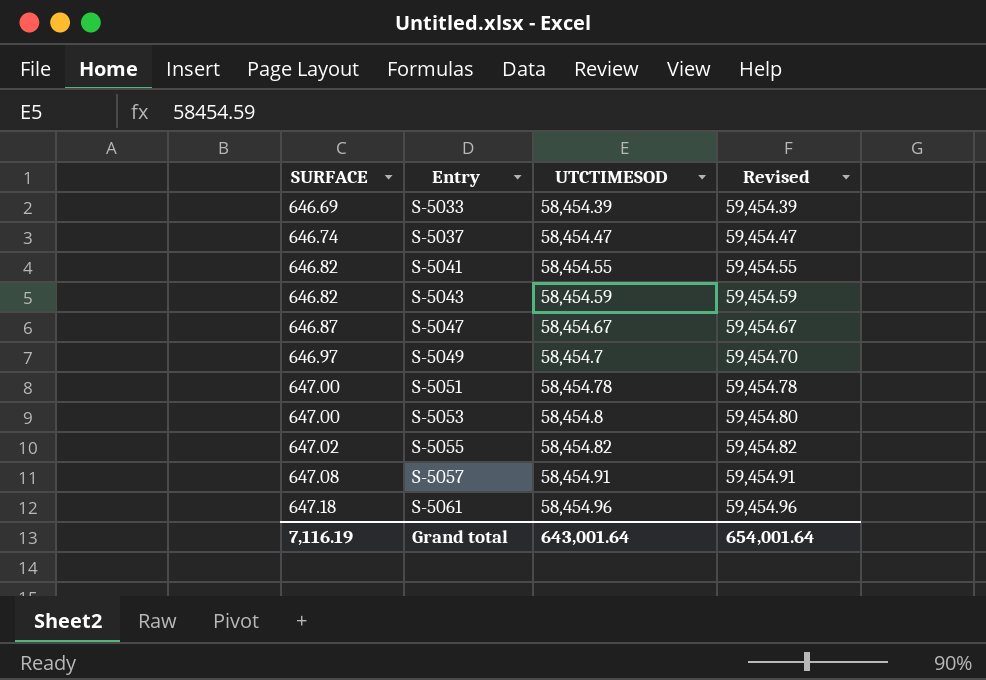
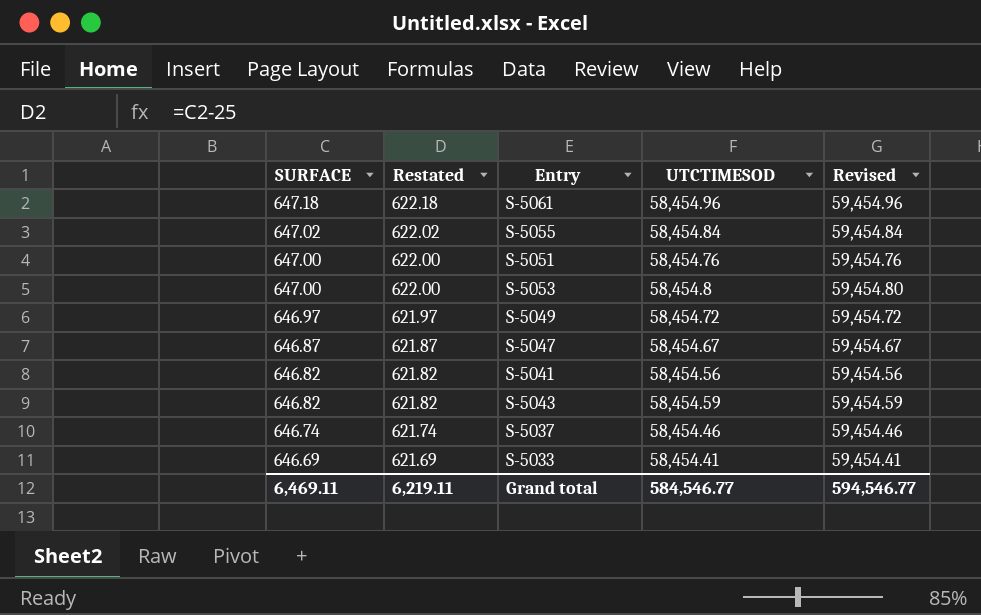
row order: SURFACE ascending -> SURFACE descending
column Restated | formula: none -> [SURFACE] - 25
row S-5057: 647.08 | 58,454.91 | 59,454.91 -> none
S-5055 | UTCTIMESOD: 58,454.82 -> 58,454.84
S-5055 | Revised: 59,454.82 -> 59,454.84
S-5051 | UTCTIMESOD: 58,454.78 -> 58,454.76
S-5051 | Revised: 59,454.78 -> 59,454.76
S-5049 | UTCTIMESOD: 58,454.7 -> 58,454.72
S-5049 | Revised: 59,454.70 -> 59,454.72
S-5041 | UTCTIMESOD: 58,454.55 -> 58,454.56
S-5041 | Revised: 59,454.55 -> 59,454.56
S-5037 | UTCTIMESOD: 58,454.47 -> 58,454.46
S-5037 | Revised: 59,454.47 -> 59,454.46
S-5033 | UTCTIMESOD: 58,454.39 -> 58,454.41
S-5033 | Revised: 59,454.39 -> 59,454.41
Grand total | SURFACE: 7,116.19 -> 6,469.11
Grand total | UTCTIMESOD: 643,001.64 -> 584,546.77
Grand total | Revised: 654,001.64 -> 594,546.77

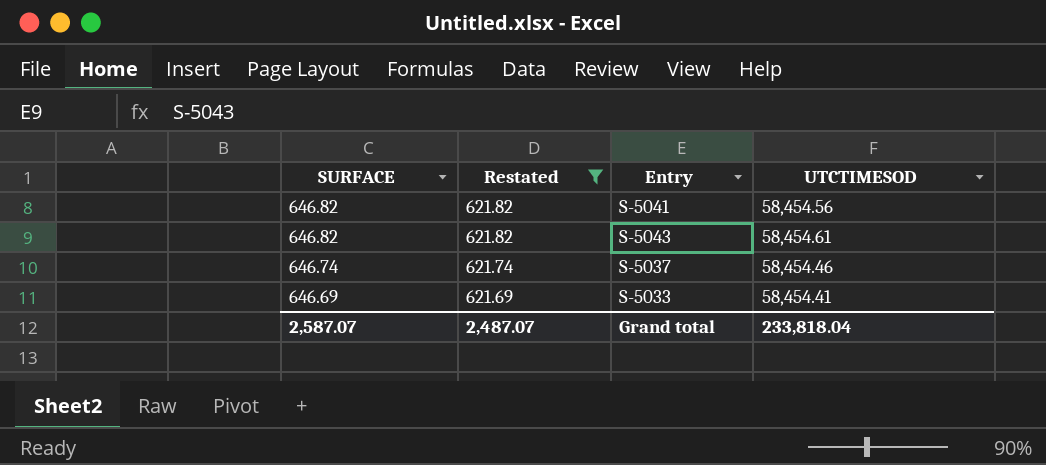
filter: none -> Restated <= 621.82
column Revised | formula: [UTCTIMESOD] + 1000 -> none
S-5043 | UTCTIMESOD: 58,454.59 -> 58,454.61
Grand total | SURFACE: 6,469.11 -> 2,587.07
Grand total | Restated: 6,219.11 -> 2,487.07
Grand total | UTCTIMESOD: 584,546.77 -> 233,818.04

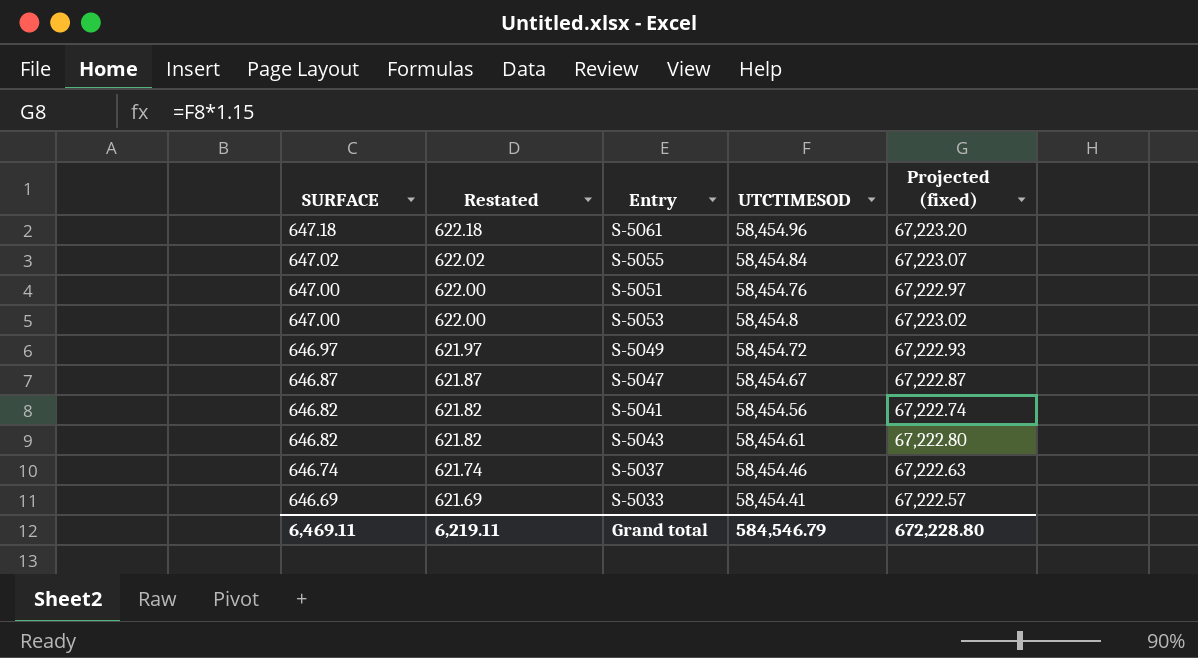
filter: Restated <= 621.82 -> none
column Projected (fixed) | formula: none -> [UTCTIMESOD] * 1.15
Grand total | SURFACE: 2,587.07 -> 6,469.11
Grand total | Restated: 2,487.07 -> 6,219.11
Grand total | UTCTIMESOD: 233,818.04 -> 584,546.79

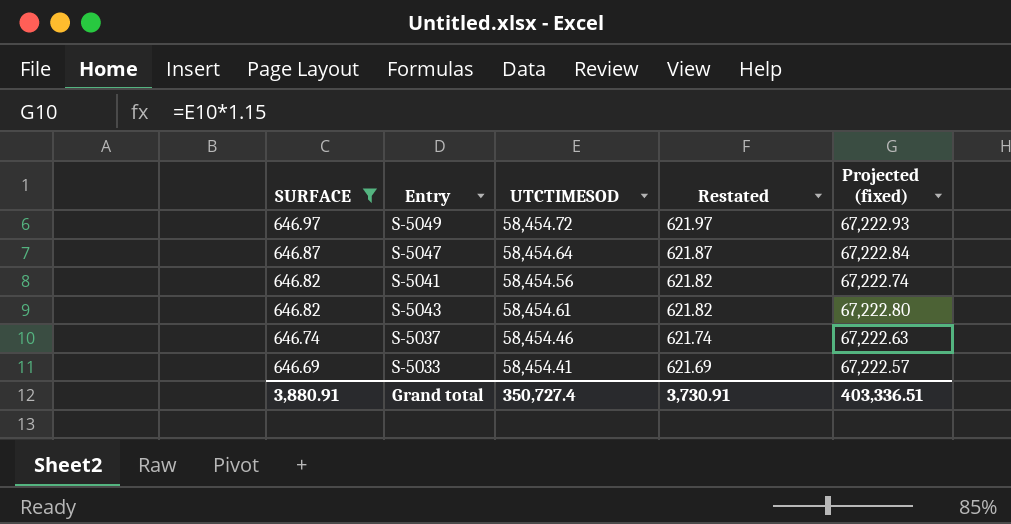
filter: none -> SURFACE <= 646.97
column Restated | position: 2 -> 4
S-5047 | UTCTIMESOD: 58,454.67 -> 58,454.64
S-5047 | Projected (fixed): 67,222.87 -> 67,222.84
Grand total | SURFACE: 6,469.11 -> 3,880.91
Grand total | UTCTIMESOD: 584,546.79 -> 350,727.4
Grand total | Restated: 6,219.11 -> 3,730.91
Grand total | Projected (fixed): 672,228.80 -> 403,336.51

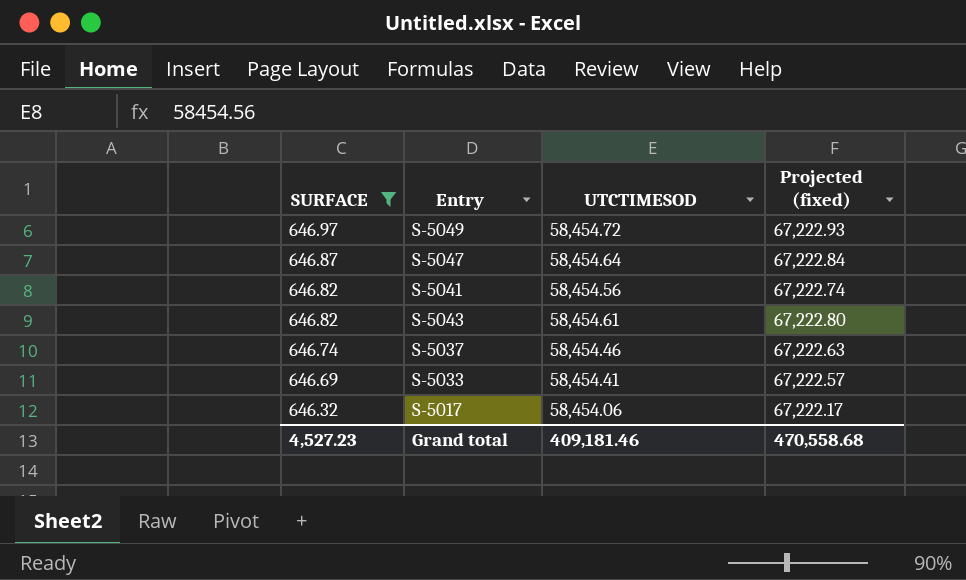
column Restated | formula: [SURFACE] - 25 -> none
row S-5017: none -> 646.32 | 58,454.06 | 67,222.17
Grand total | SURFACE: 3,880.91 -> 4,527.23
Grand total | UTCTIMESOD: 350,727.4 -> 409,181.46
Grand total | Projected (fixed): 403,336.51 -> 470,558.68

